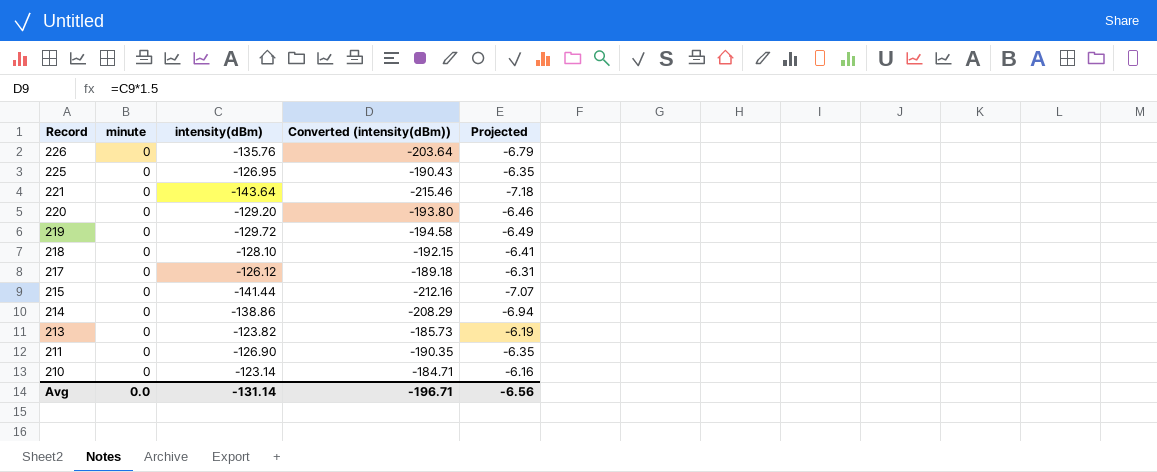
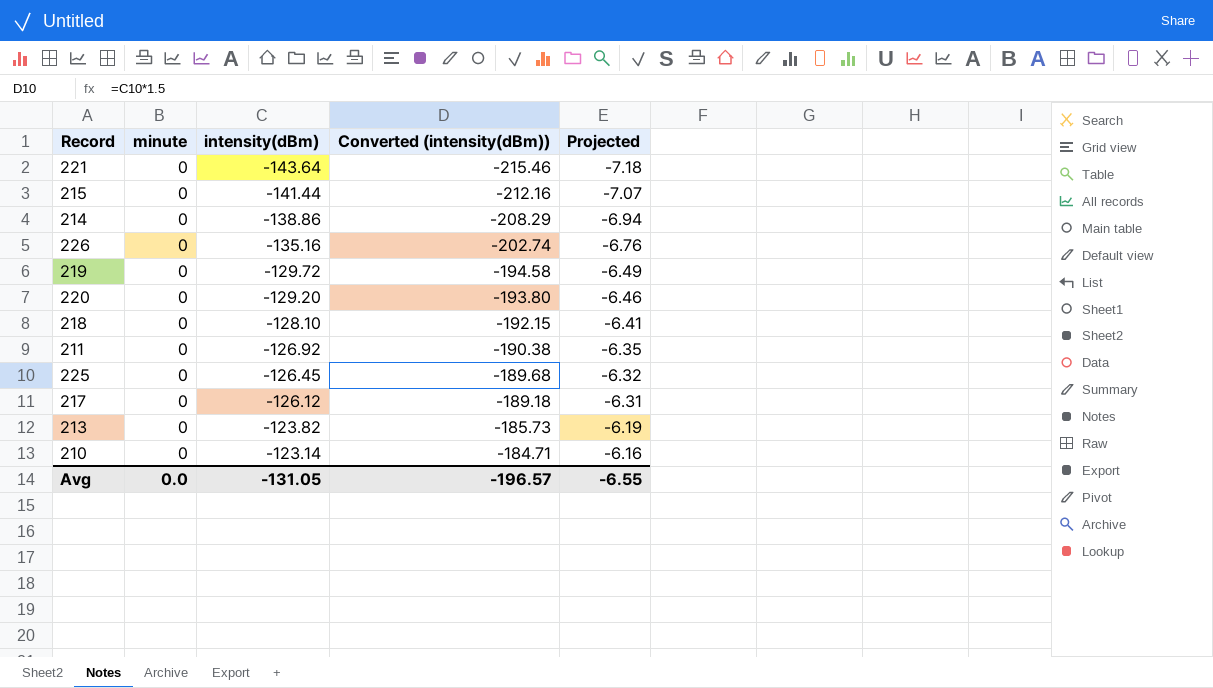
row order: Record descending -> intensity(dBm) ascending
226 | intensity(dBm): -135.76 -> -135.16
226 | Converted (intensity(dBm)): -203.64 -> -202.74
226 | Projected: -6.79 -> -6.76
211 | intensity(dBm): -126.90 -> -126.92
211 | Converted (intensity(dBm)): -190.35 -> -190.38
225 | intensity(dBm): -126.95 -> -126.45
225 | Converted (intensity(dBm)): -190.43 -> -189.68
225 | Projected: -6.35 -> -6.32
Avg | intensity(dBm): -131.14 -> -131.05
Avg | Converted (intensity(dBm)): -196.71 -> -196.57
Avg | Projected: -6.56 -> -6.55

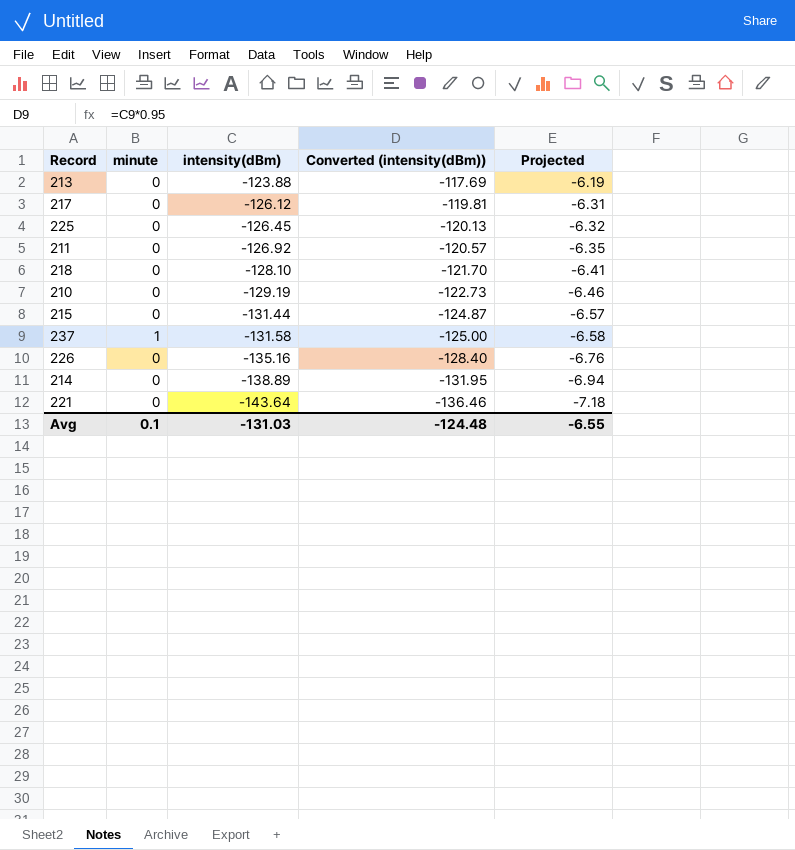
row order: intensity(dBm) ascending -> intensity(dBm) descending
column Converted (intensity(dBm)) | formula: [intensity(dBm)] * 1.5 -> [intensity(dBm)] * 0.95
row 219: 0 | -129.72 | -194.58 | -6.49 -> none
row 220: 0 | -129.20 | -193.80 | -6.46 -> none
213 | intensity(dBm): -123.82 -> -123.88
210 | intensity(dBm): -123.14 -> -129.19
210 | Projected: -6.16 -> -6.46
215 | intensity(dBm): -141.44 -> -131.44
215 | Projected: -7.07 -> -6.57
row 237: none -> 1 | -131.58 | -125.00 | -6.58
214 | intensity(dBm): -138.86 -> -138.89
Avg | minute: 0.0 -> 0.1
Avg | intensity(dBm): -131.05 -> -131.03
Avg | Converted (intensity(dBm)): -196.57 -> -124.48

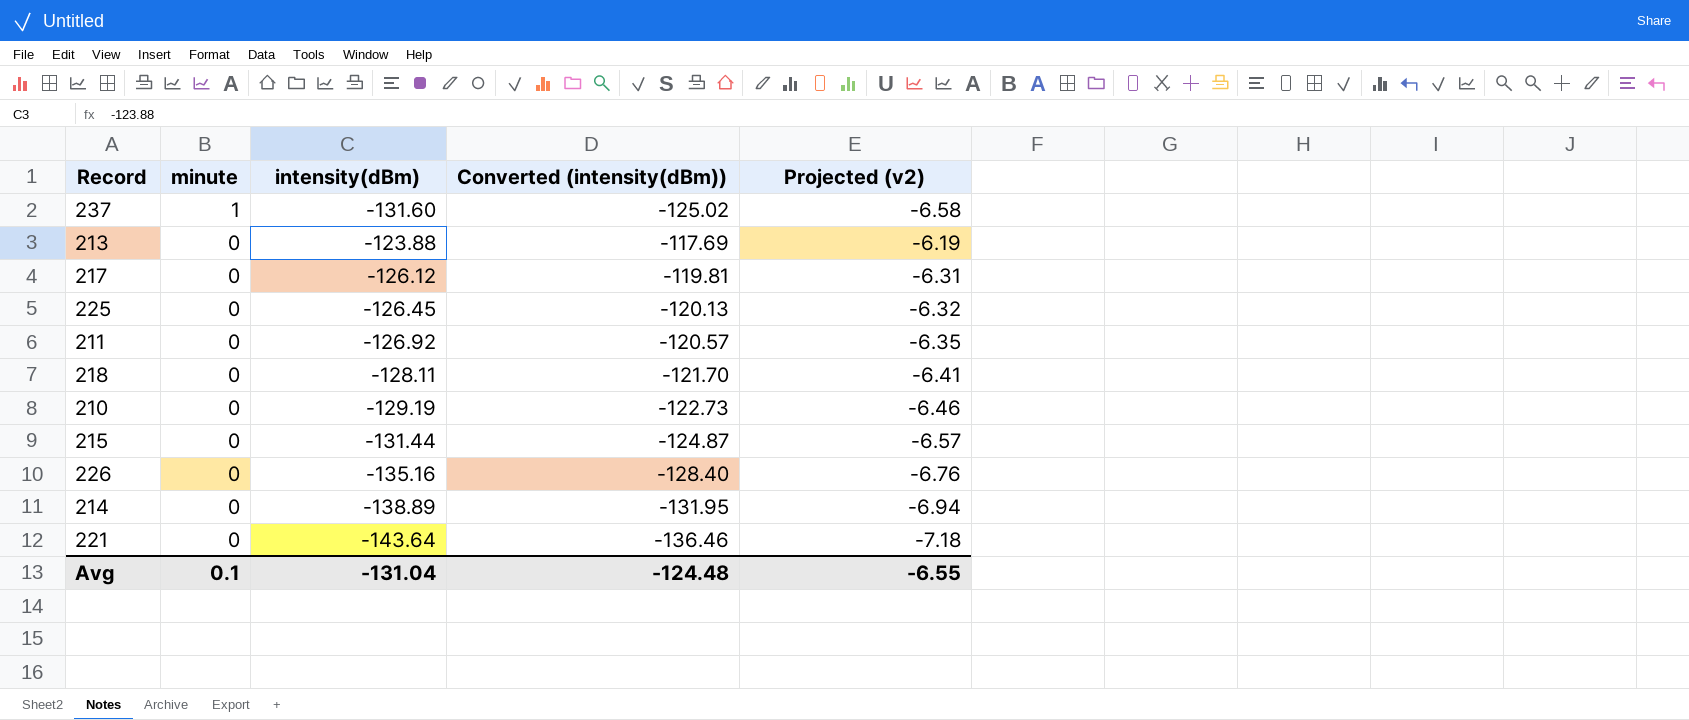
row order: intensity(dBm) descending -> minute descending
column name: Projected -> Projected (v2)
237 | intensity(dBm): -131.58 -> -131.60
237 | Converted (intensity(dBm)): -125.00 -> -125.02
218 | intensity(dBm): -128.10 -> -128.11
Avg | intensity(dBm): -131.03 -> -131.04

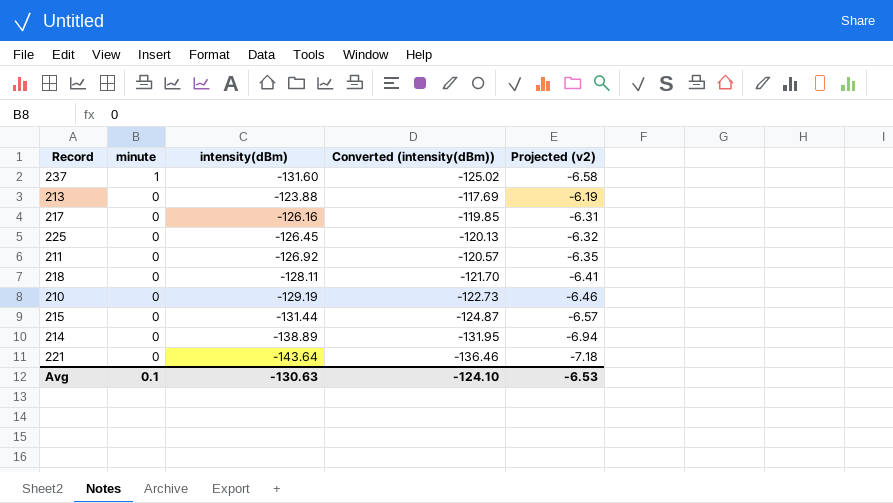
row 226: 0 | -135.16 | -128.40 | -6.76 -> none
217 | intensity(dBm): -126.12 -> -126.16
217 | Converted (intensity(dBm)): -119.81 -> -119.85
Avg | intensity(dBm): -131.04 -> -130.63
Avg | Converted (intensity(dBm)): -124.48 -> -124.10
Avg | Projected (v2): -6.55 -> -6.53

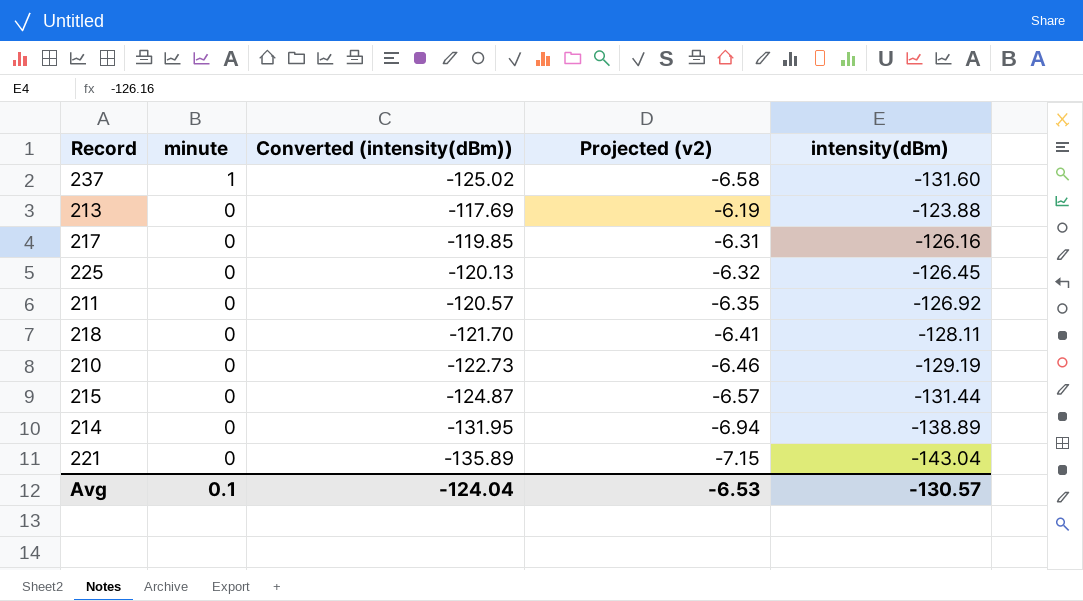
column intensity(dBm) | position: 3 -> 5
221 | Converted (intensity(dBm)): -136.46 -> -135.89
221 | Projected (v2): -7.18 -> -7.15
221 | intensity(dBm): -143.64 -> -143.04
Avg | Converted (intensity(dBm)): -124.10 -> -124.04
Avg | intensity(dBm): -130.63 -> -130.57

